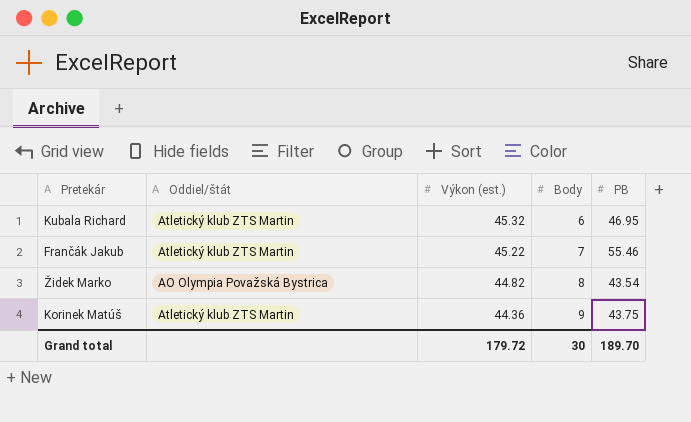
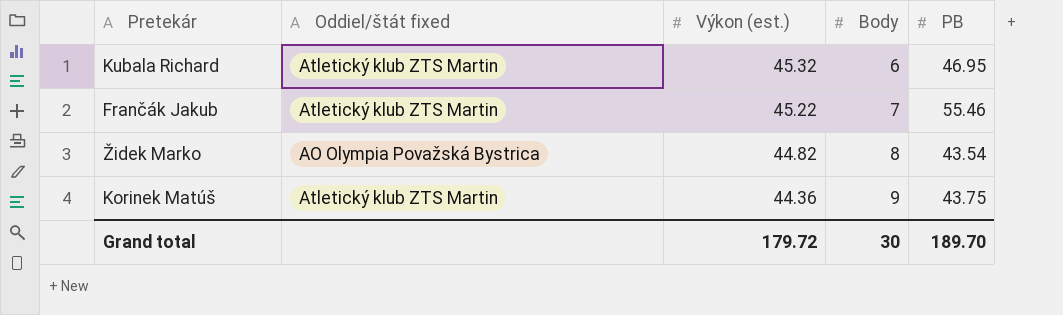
column name: Oddiel/štát -> Oddiel/štát fixed

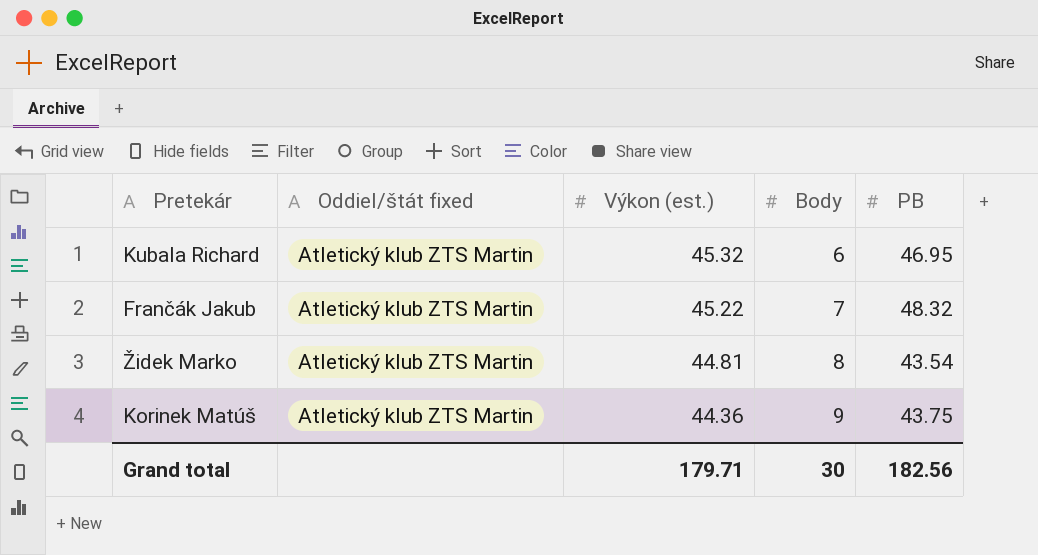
Frančák Jakub | PB: 55.46 -> 48.32
Židek Marko | Oddiel/štát fixed: AO Olympia Považská Bystrica -> Atletický klub ZTS Martin
Židek Marko | Výkon (est.): 44.82 -> 44.81
Grand total | Výkon (est.): 179.72 -> 179.71
Grand total | PB: 189.70 -> 182.56

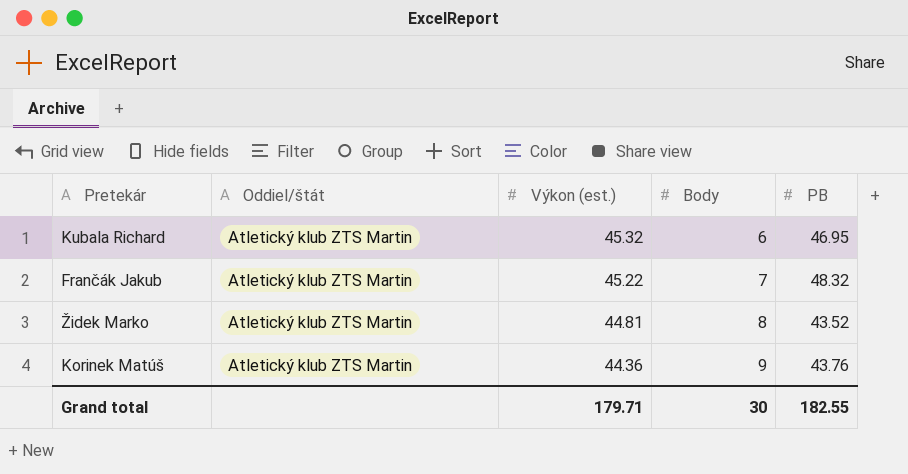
column name: Oddiel/štát fixed -> Oddiel/štát
Židek Marko | PB: 43.54 -> 43.52
Korinek Matúš | PB: 43.75 -> 43.76
Grand total | PB: 182.56 -> 182.55

